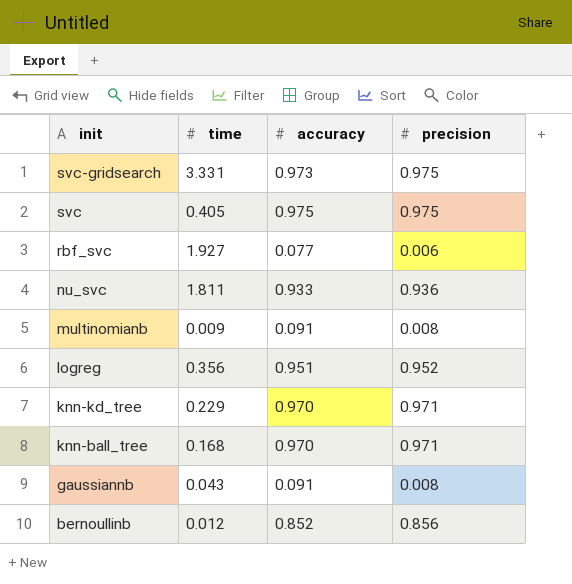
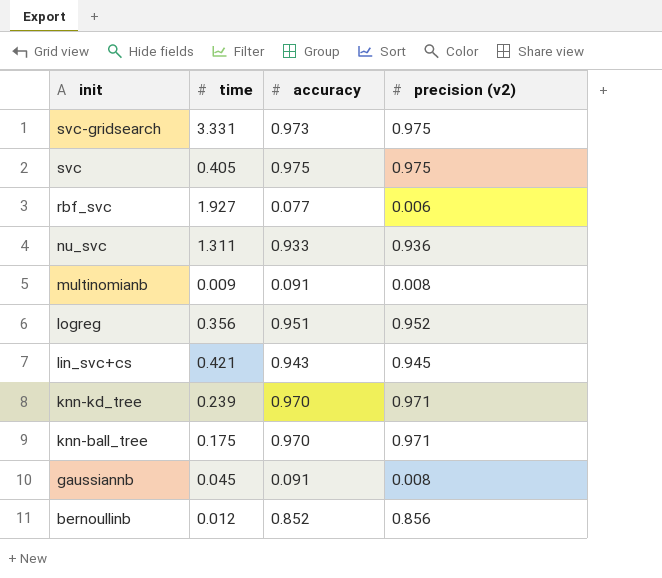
column name: precision -> precision (v2)
nu_svc | time: 1.811 -> 1.311
row lin_svc+cs: none -> 0.421 | 0.943 | 0.945
knn-kd_tree | time: 0.229 -> 0.239
knn-ball_tree | time: 0.168 -> 0.175
gaussiannb | time: 0.043 -> 0.045

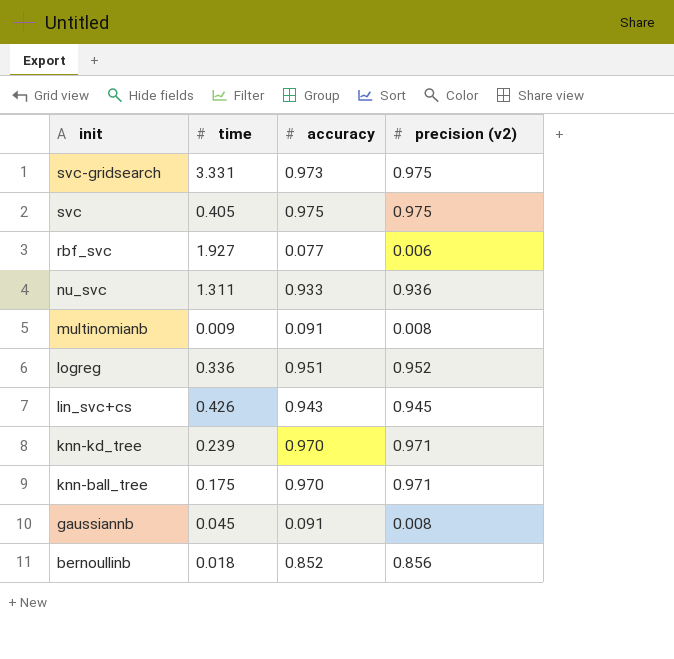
logreg | time: 0.356 -> 0.336
lin_svc+cs | time: 0.421 -> 0.426
bernoullinb | time: 0.012 -> 0.018

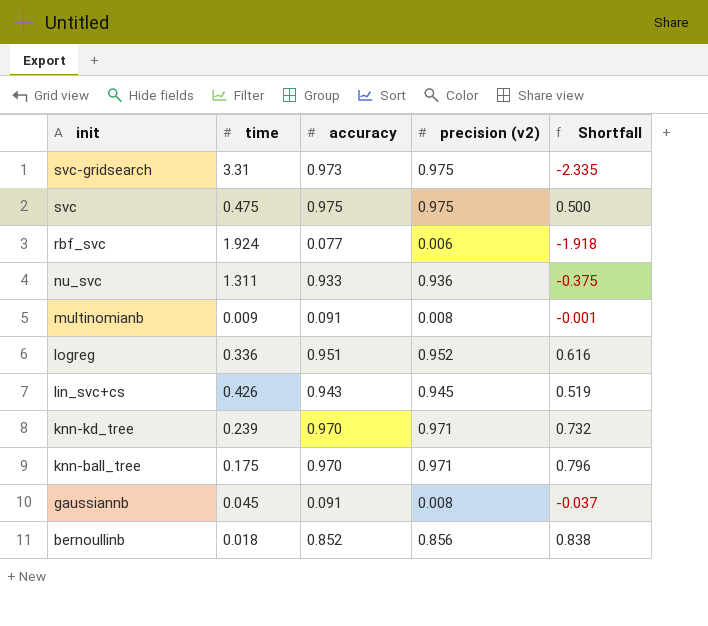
column Shortfall | formula: none -> [precision (v2)] - [time]
svc-gridsearch | time: 3.331 -> 3.31
svc | time: 0.405 -> 0.475
rbf_svc | time: 1.927 -> 1.924

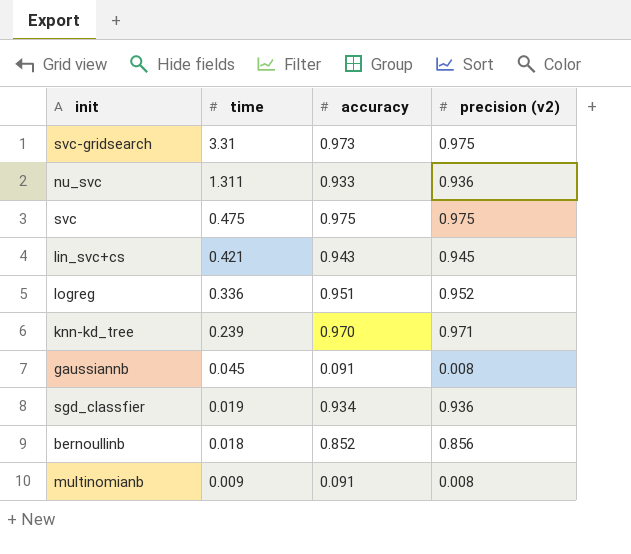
row order: init descending -> time descending
column Shortfall | formula: [precision (v2)] - [time] -> none
row rbf_svc: 1.924 | 0.077 | 0.006 | -1.918 -> none
row knn-ball_tree: 0.175 | 0.970 | 0.971 | 0.796 -> none
lin_svc+cs | time: 0.426 -> 0.421
row sgd_classfier: none -> 0.019 | 0.934 | 0.936

